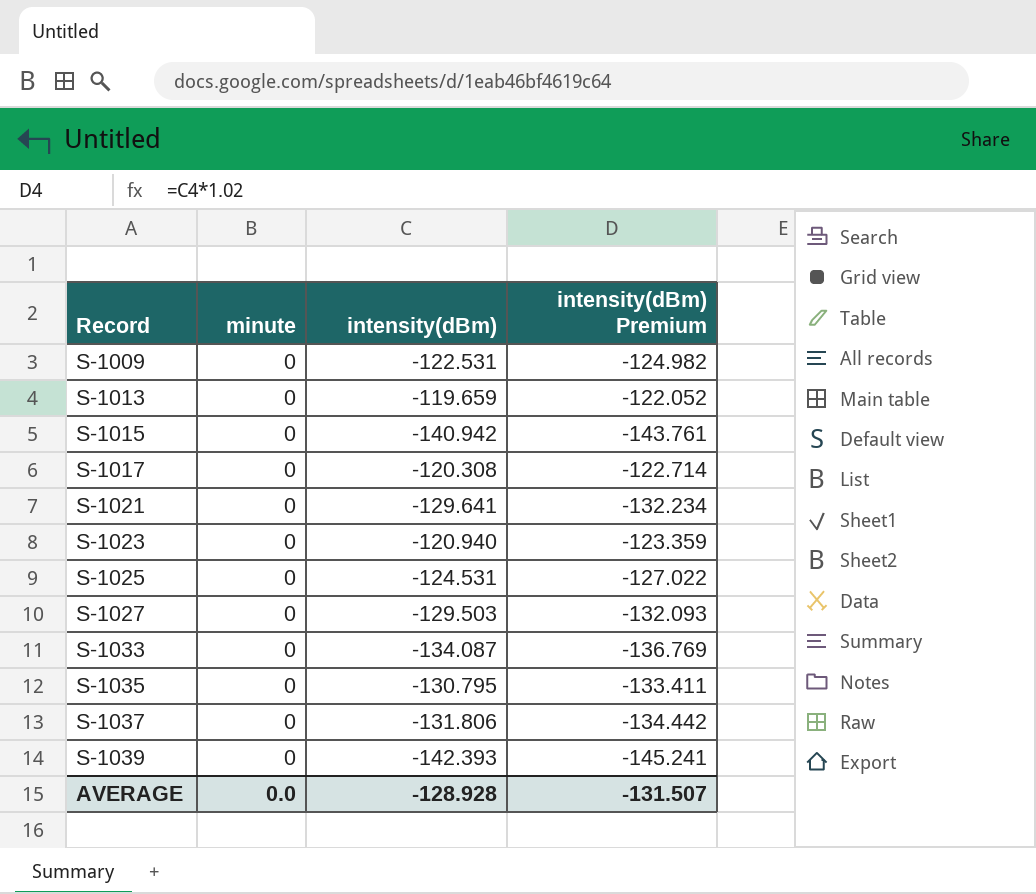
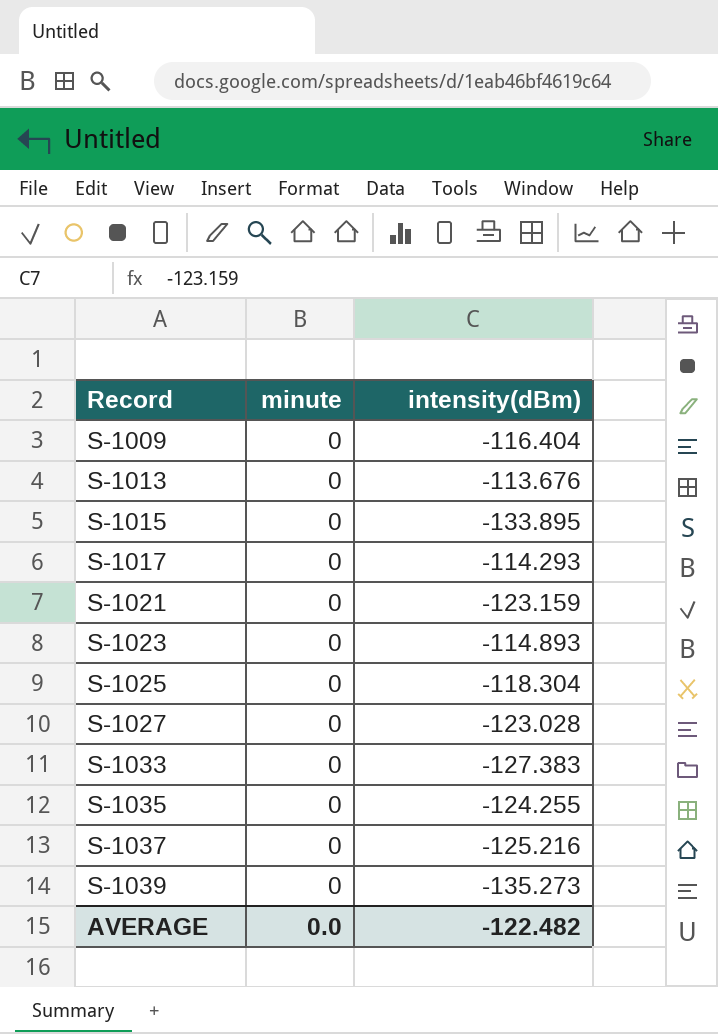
column intensity(dBm) Premium | formula: [intensity(dBm)] * 1.02 -> none
S-1009 | intensity(dBm): -122.531 -> -116.404
S-1013 | intensity(dBm): -119.659 -> -113.676
S-1015 | intensity(dBm): -140.942 -> -133.895
S-1017 | intensity(dBm): -120.308 -> -114.293
S-1021 | intensity(dBm): -129.641 -> -123.159
S-1023 | intensity(dBm): -120.940 -> -114.893
S-1025 | intensity(dBm): -124.531 -> -118.304
S-1027 | intensity(dBm): -129.503 -> -123.028
S-1033 | intensity(dBm): -134.087 -> -127.383
S-1035 | intensity(dBm): -130.795 -> -124.255
S-1037 | intensity(dBm): -131.806 -> -125.216
S-1039 | intensity(dBm): -142.393 -> -135.273
AVERAGE | intensity(dBm): -128.928 -> -122.482

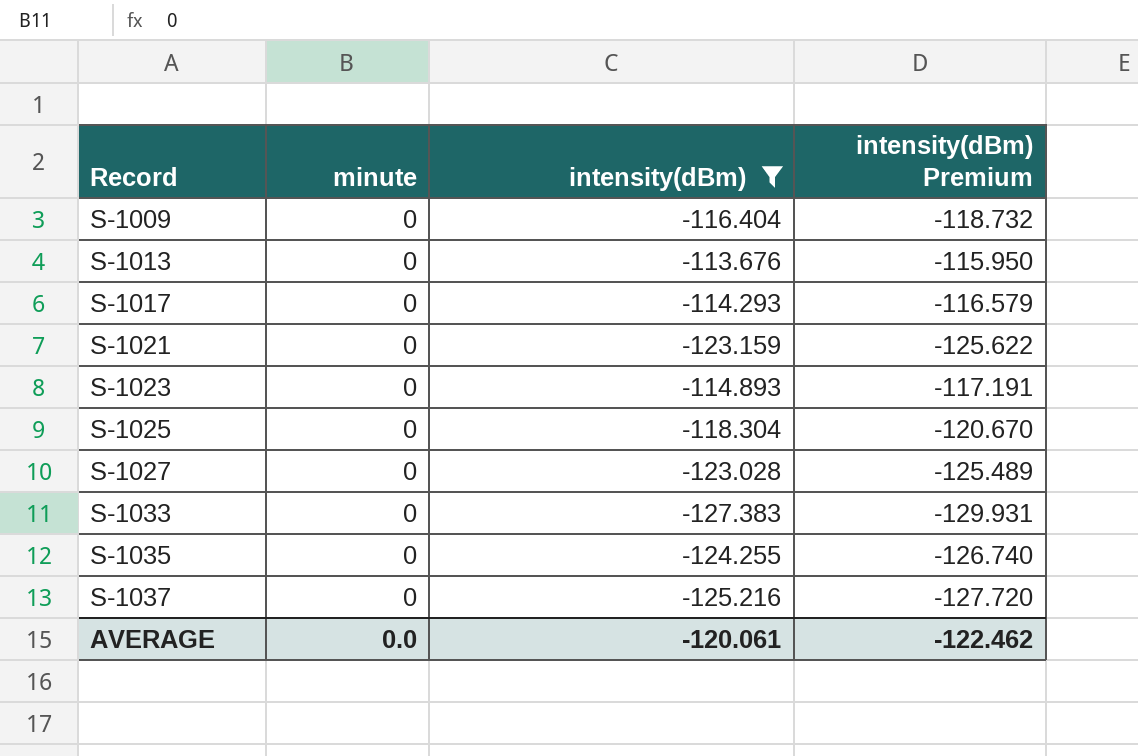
filter: none -> intensity(dBm) >= -127.383
column intensity(dBm) Premium | formula: none -> [intensity(dBm)] * 1.02
AVERAGE | intensity(dBm): -122.482 -> -120.061

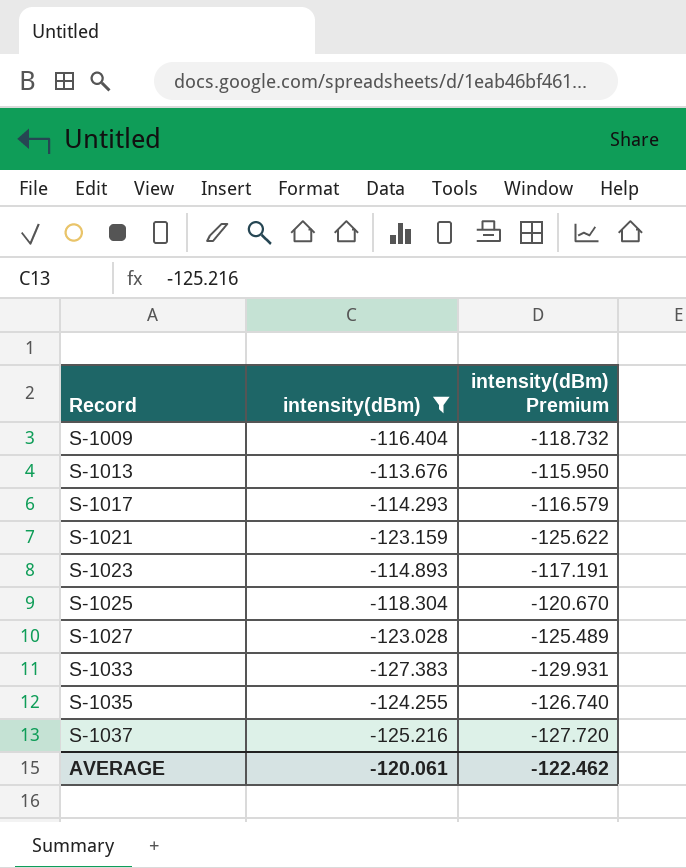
column minute | position: 2 -> none

